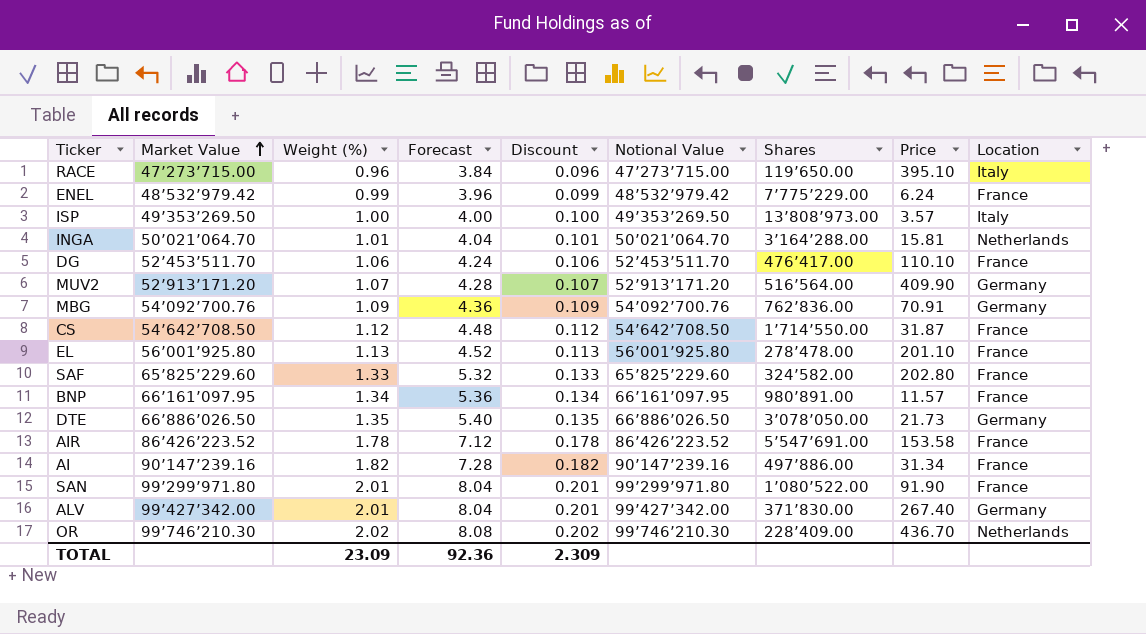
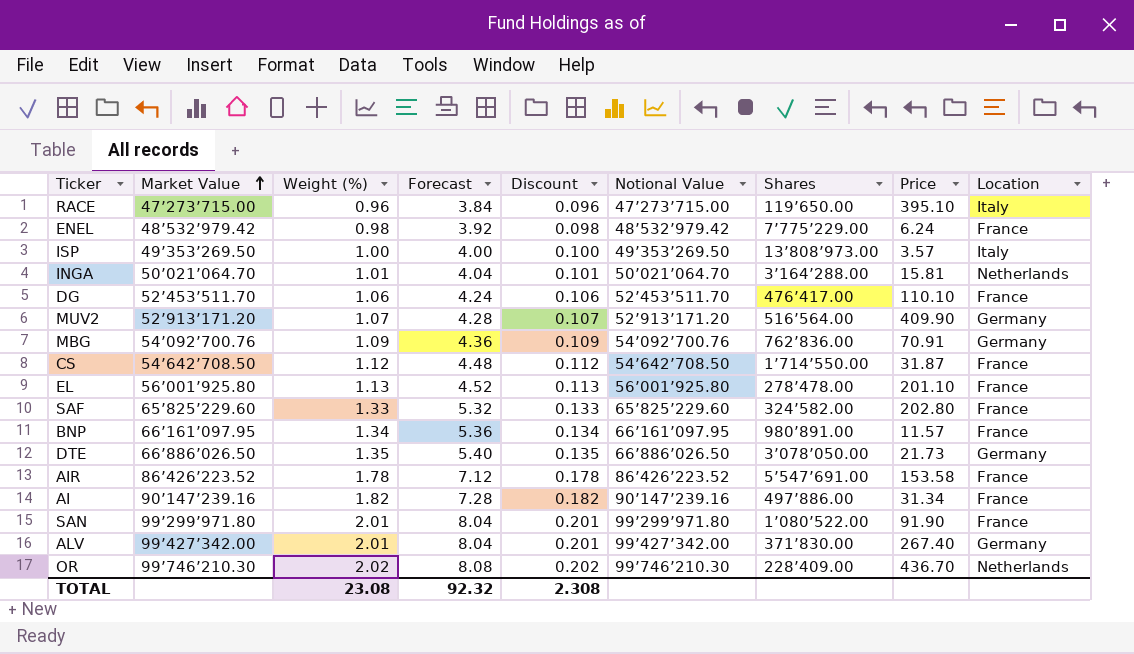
ENEL | Weight (%): 0.99 -> 0.98
ENEL | Forecast: 3.96 -> 3.92
ENEL | Discount: 0.099 -> 0.098
TOTAL | Weight (%): 23.09 -> 23.08
TOTAL | Forecast: 92.36 -> 92.32
TOTAL | Discount: 2.309 -> 2.308

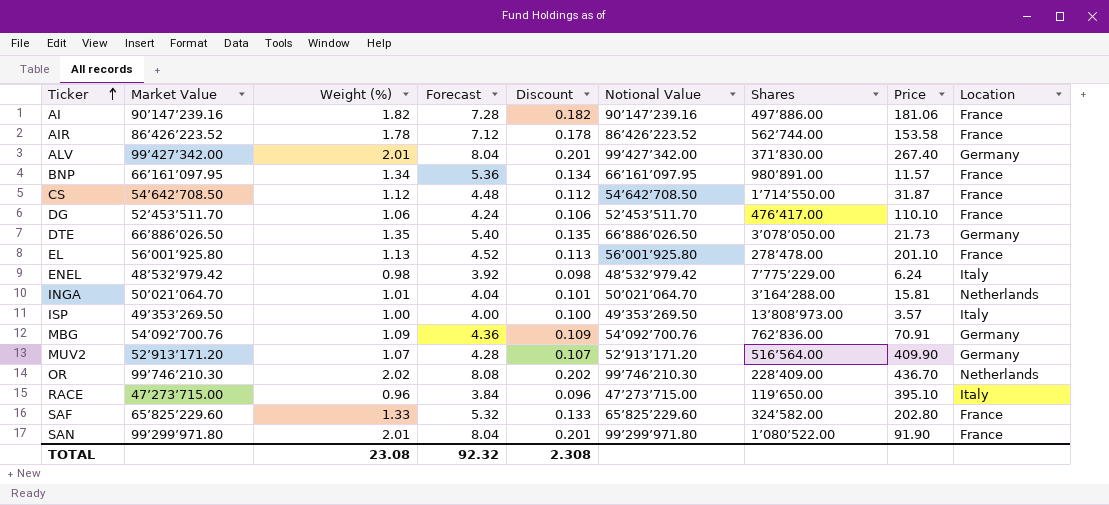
row order: Market Value ascending -> Ticker ascending
AI | Price: 31.34 -> 181.06
AIR | Shares: 5’547’691.00 -> 562’744.00
ENEL | Location: France -> Italy

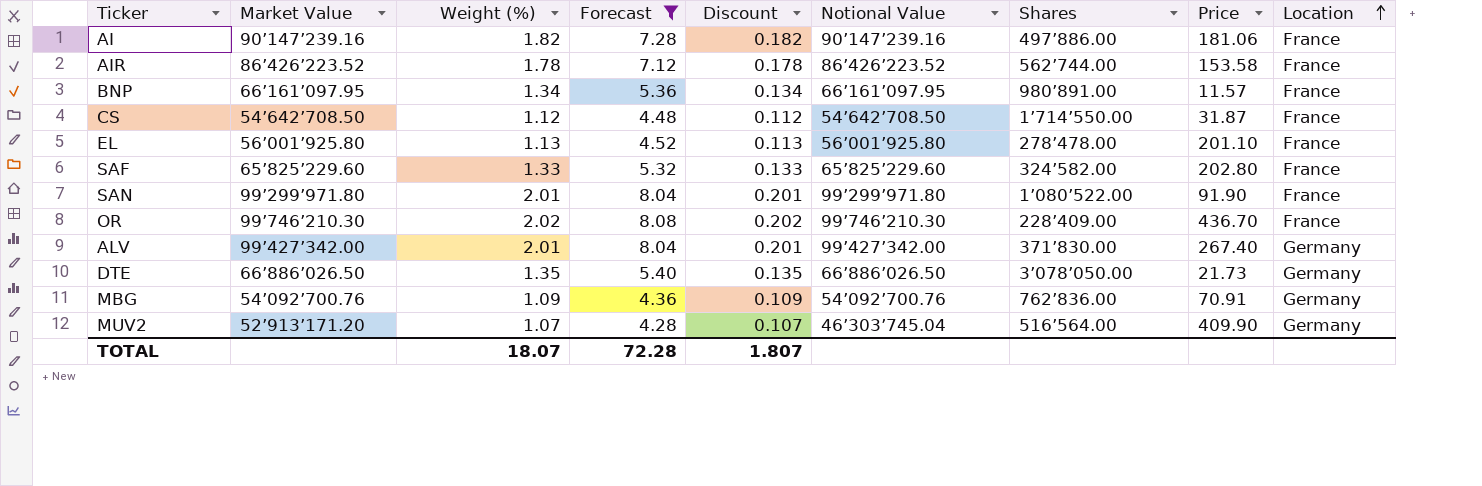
filter: none -> Forecast >= 4.28
row order: Ticker ascending -> Location ascending
OR | Location: Netherlands -> France
MUV2 | Notional Value: 52’913’171.20 -> 46’303’745.04
TOTAL | Weight (%): 23.08 -> 18.07
TOTAL | Forecast: 92.32 -> 72.28
TOTAL | Discount: 2.308 -> 1.807

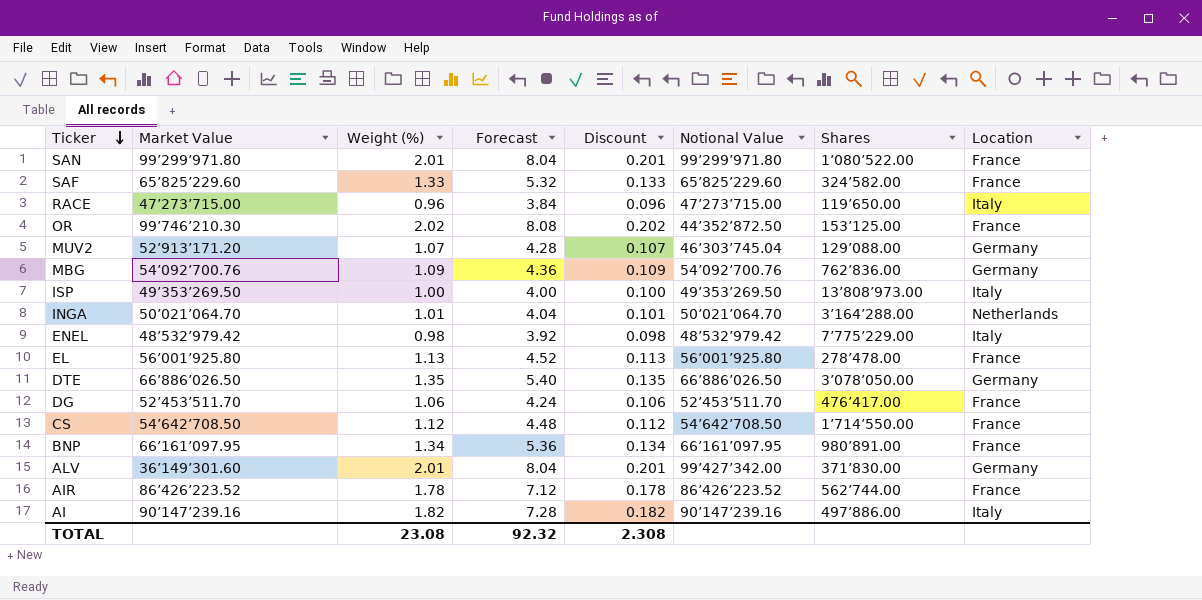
filter: Forecast >= 4.28 -> none
row order: Location ascending -> Ticker descending
column Price | position: 8 -> none
OR | Notional Value: 99’746’210.30 -> 44’352’872.50
OR | Shares: 228’409.00 -> 153’125.00
MUV2 | Shares: 516’564.00 -> 129’088.00
ALV | Market Value: 99’427’342.00 -> 36’149’301.60
AI | Location: France -> Italy
TOTAL | Weight (%): 18.07 -> 23.08
TOTAL | Forecast: 72.28 -> 92.32
TOTAL | Discount: 1.807 -> 2.308

